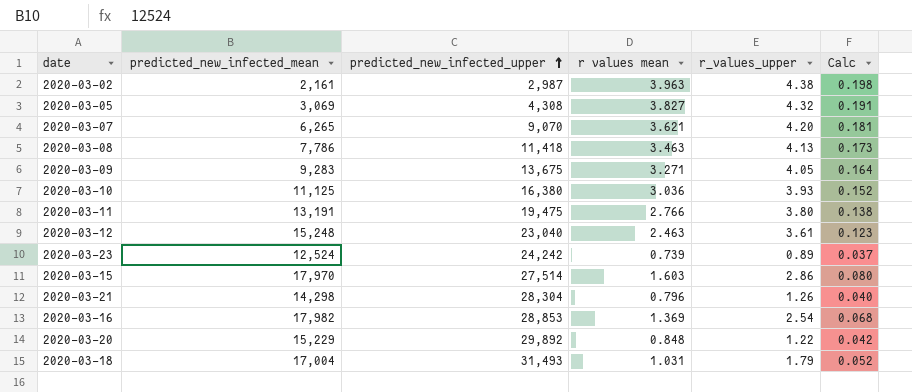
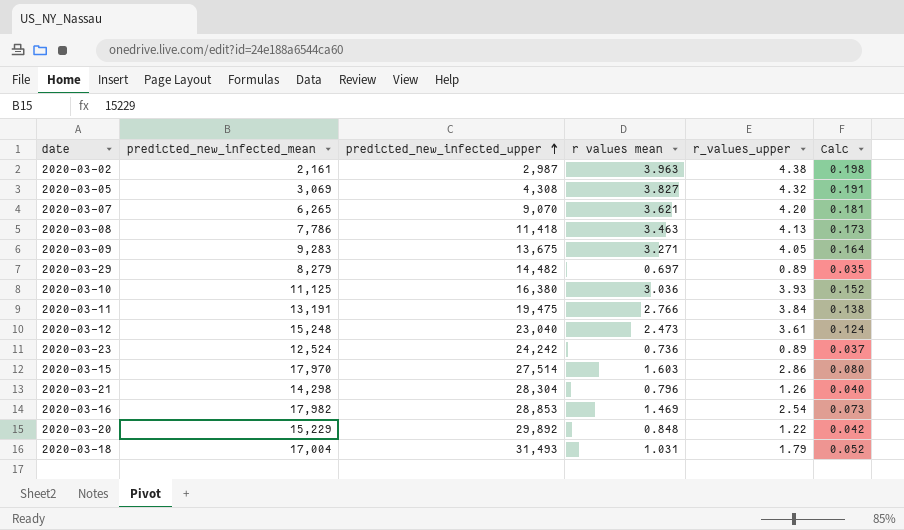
row 2020-03-29: none -> 8,279 | 14,482 | 0.697 | 0.89 | 0.035
2020-03-11 | r_values_upper: 3.80 -> 3.84
2020-03-12 | r values mean: 2.463 -> 2.473
2020-03-12 | Calc: 0.123 -> 0.124
2020-03-23 | r values mean: 0.739 -> 0.736
2020-03-16 | r values mean: 1.369 -> 1.469
2020-03-16 | Calc: 0.068 -> 0.073

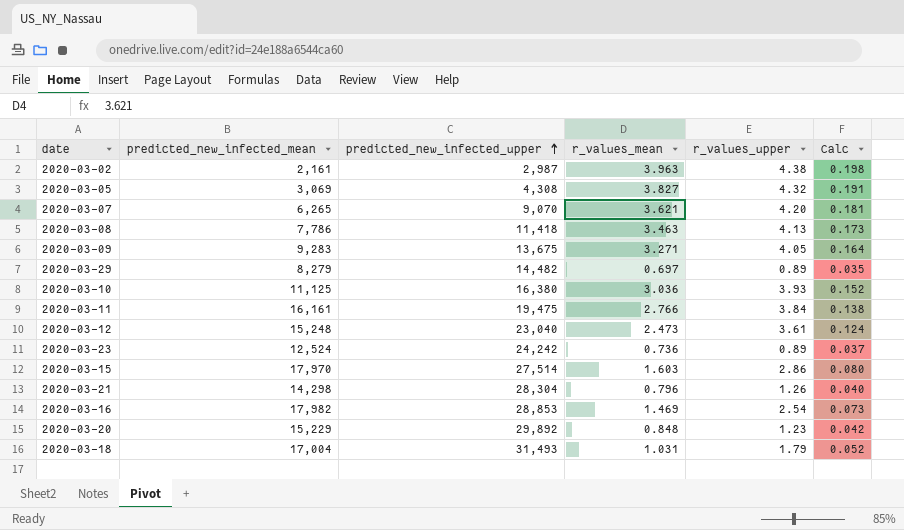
column name: r values mean -> r_values_mean
2020-03-11 | predicted_new_infected_mean: 13,191 -> 16,161
2020-03-20 | r_values_upper: 1.22 -> 1.23

